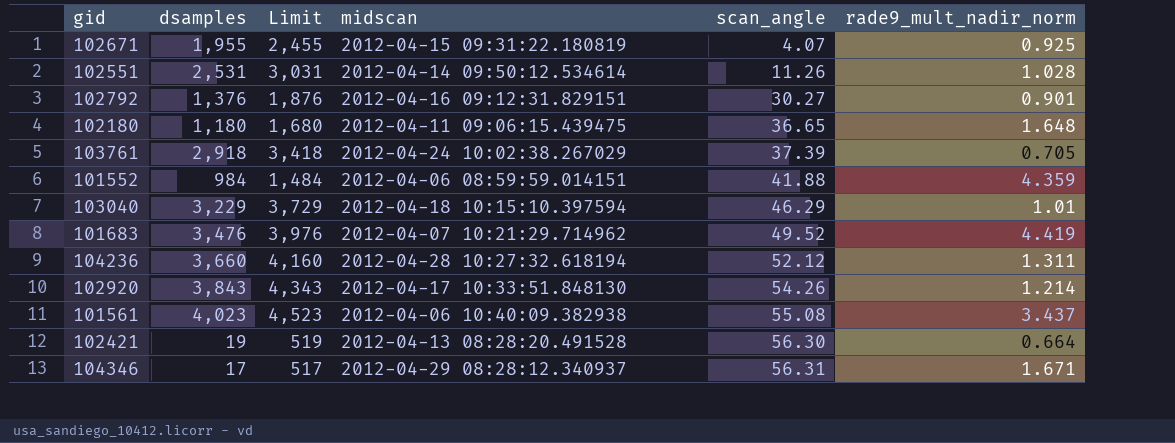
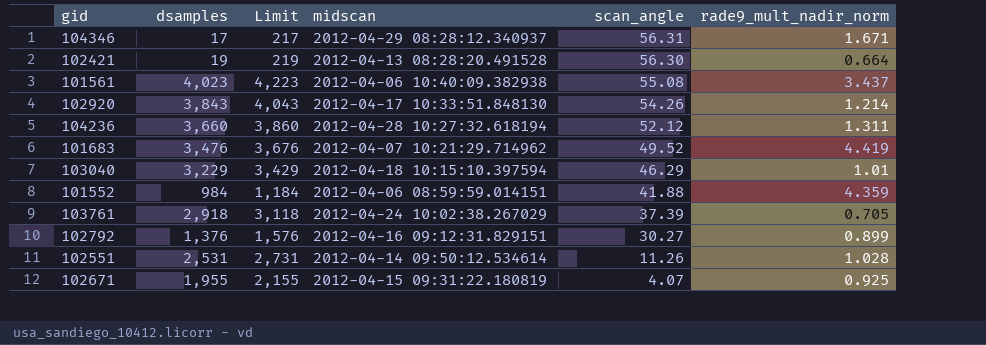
row order: scan_angle ascending -> scan_angle descending
column Limit | formula: [dsamples] + 500 -> [dsamples] + 200
row 102180: 1,180 | 1,680 | 2012-04-11 09:06:15.439475 | 36.65 | 1.648 -> none
102792 | rade9_mult_nadir_norm: 0.901 -> 0.899

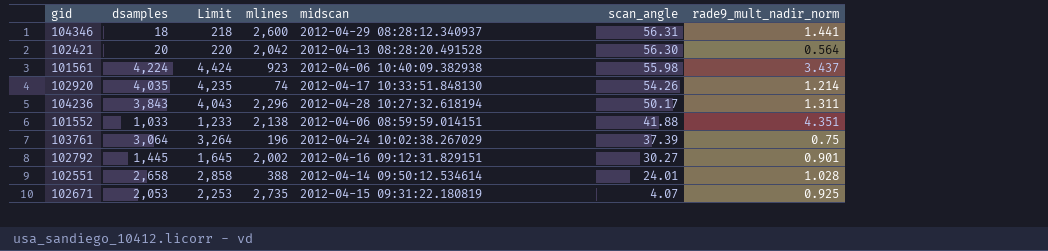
column mlines | position: none -> 4
row 101683: 3,476 | 3,676 | 2012-04-07 10:21:29.714962 | 49.52 | 4.419 -> none
row 103040: 3,229 | 3,429 | 2012-04-18 10:15:10.397594 | 46.29 | 1.01 -> none
104346 | dsamples: 17 -> 18
104346 | Limit: 217 -> 218
104346 | rade9_mult_nadir_norm: 1.671 -> 1.441
102421 | dsamples: 19 -> 20
102421 | Limit: 219 -> 220
102421 | rade9_mult_nadir_norm: 0.664 -> 0.564
101561 | dsamples: 4,023 -> 4,224
101561 | Limit: 4,223 -> 4,424
101561 | scan_angle: 55.08 -> 55.98
102920 | dsamples: 3,843 -> 4,035
102920 | Limit: 4,043 -> 4,235
104236 | dsamples: 3,660 -> 3,843
104236 | Limit: 3,860 -> 4,043
104236 | scan_angle: 52.12 -> 50.17
101552 | dsamples: 984 -> 1,033
101552 | Limit: 1,184 -> 1,233
101552 | rade9_mult_nadir_norm: 4.359 -> 4.351
103761 | dsamples: 2,918 -> 3,064
103761 | Limit: 3,118 -> 3,264
103761 | rade9_mult_nadir_norm: 0.705 -> 0.75
102792 | dsamples: 1,376 -> 1,445
102792 | Limit: 1,576 -> 1,645
102792 | rade9_mult_nadir_norm: 0.899 -> 0.901
102551 | dsamples: 2,531 -> 2,658
102551 | Limit: 2,731 -> 2,858
102551 | scan_angle: 11.26 -> 24.01
102671 | dsamples: 1,955 -> 2,053
102671 | Limit: 2,155 -> 2,253

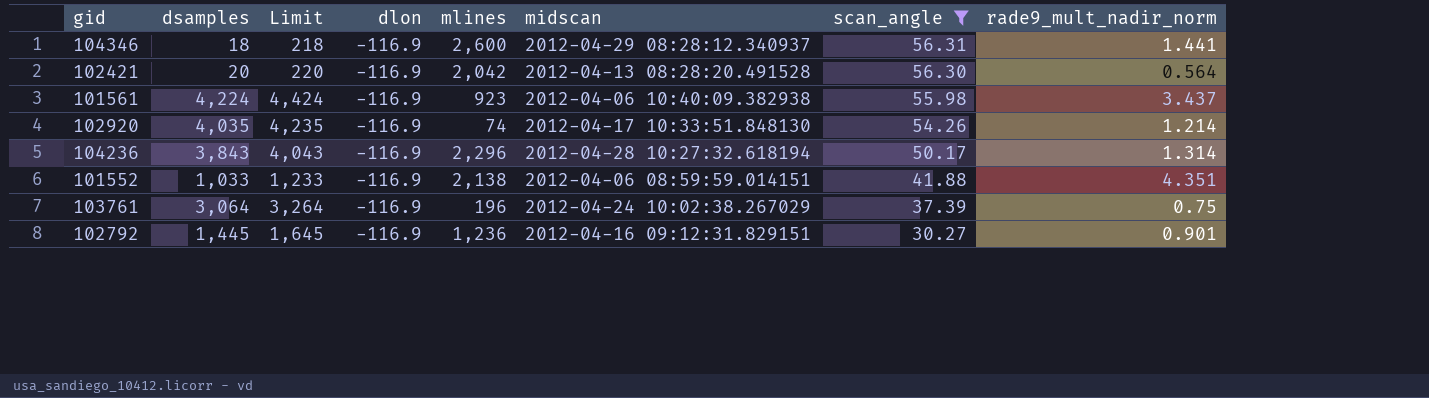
filter: none -> scan_angle >= 30.27
column dlon | position: none -> 4
104236 | rade9_mult_nadir_norm: 1.311 -> 1.314
102792 | mlines: 2,002 -> 1,236

